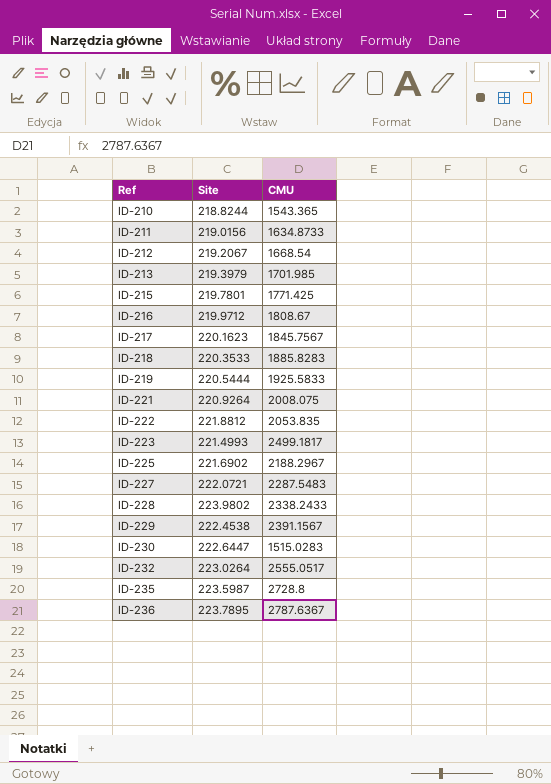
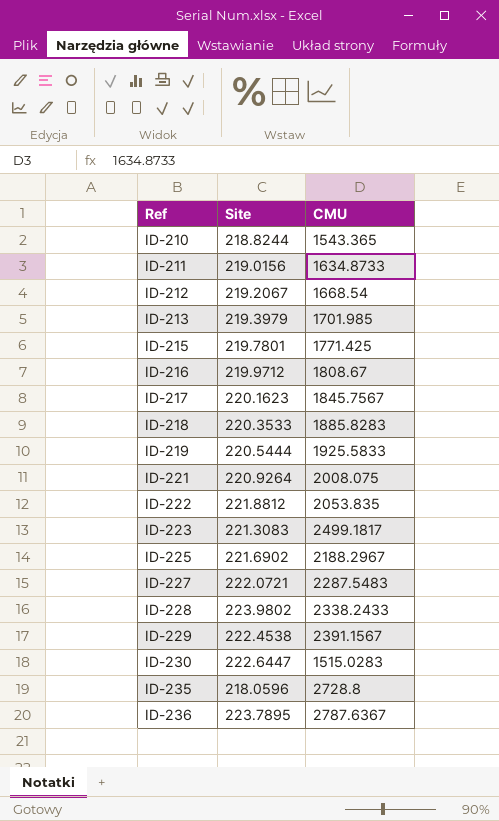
row ID-232: 223.0264 | 2555.0517 -> none
ID-223 | Site: 221.4993 -> 221.3083
ID-235 | Site: 223.5987 -> 218.0596

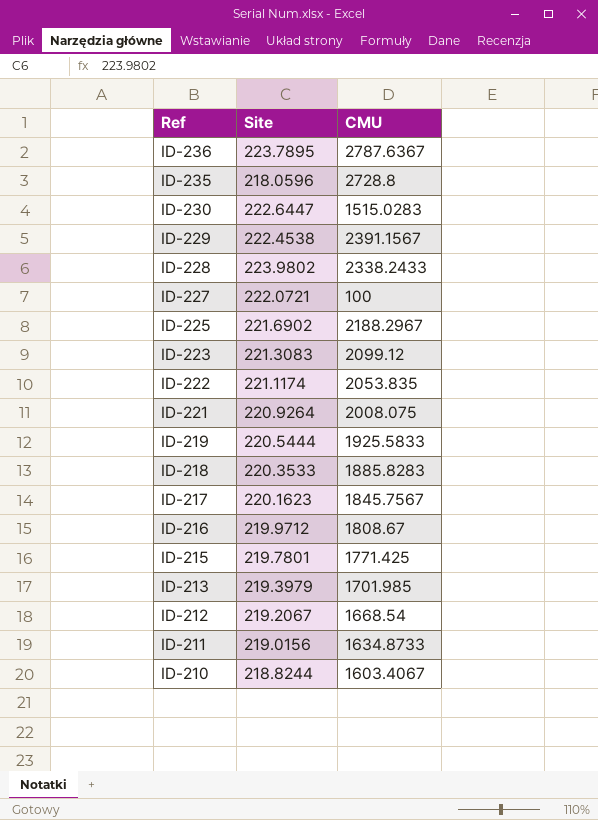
row order: Ref ascending -> Ref descending
ID-227 | CMU: 2287.5483 -> 100
ID-223 | CMU: 2499.1817 -> 2099.12
ID-222 | Site: 221.8812 -> 221.1174
ID-210 | CMU: 1543.365 -> 1603.4067

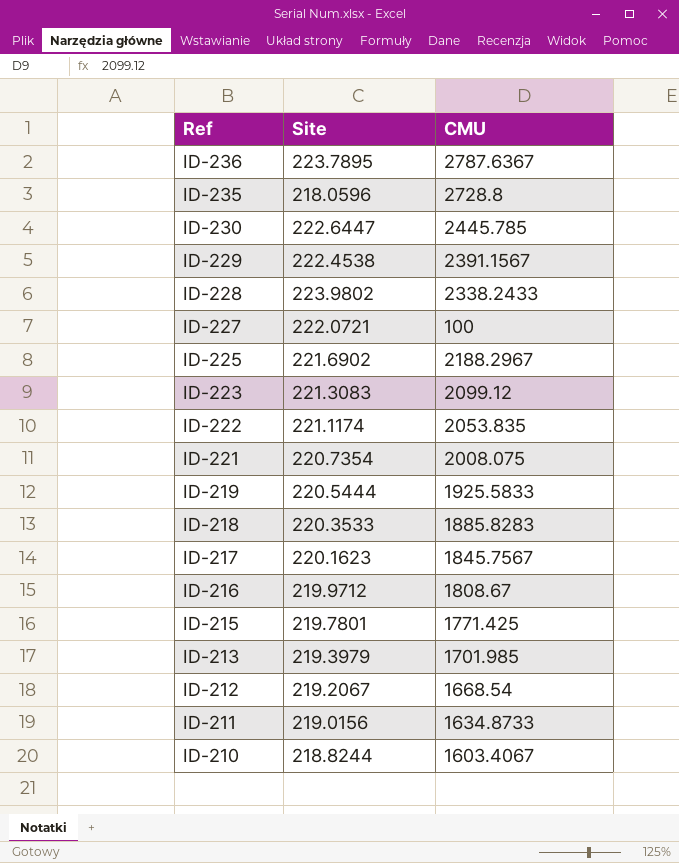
ID-230 | CMU: 1515.0283 -> 2445.785
ID-221 | Site: 220.9264 -> 220.7354

